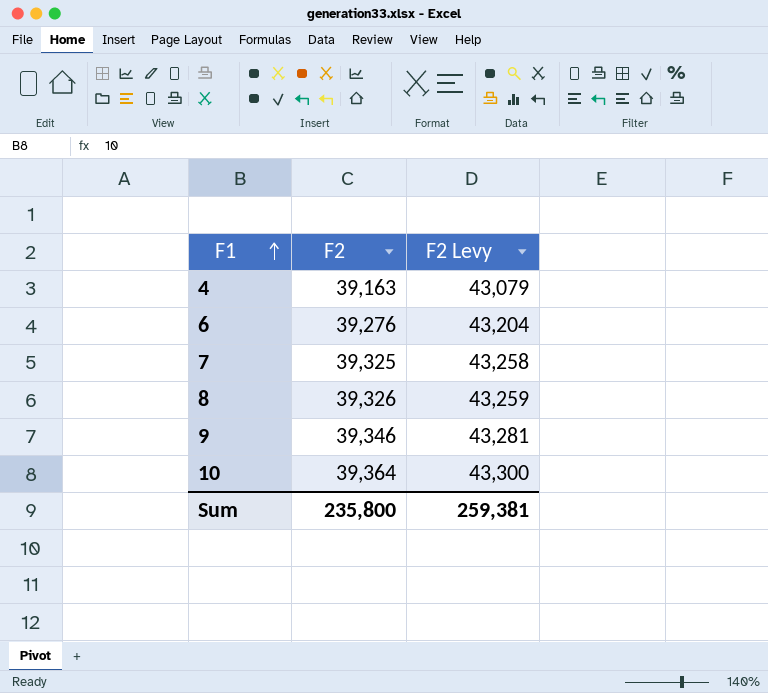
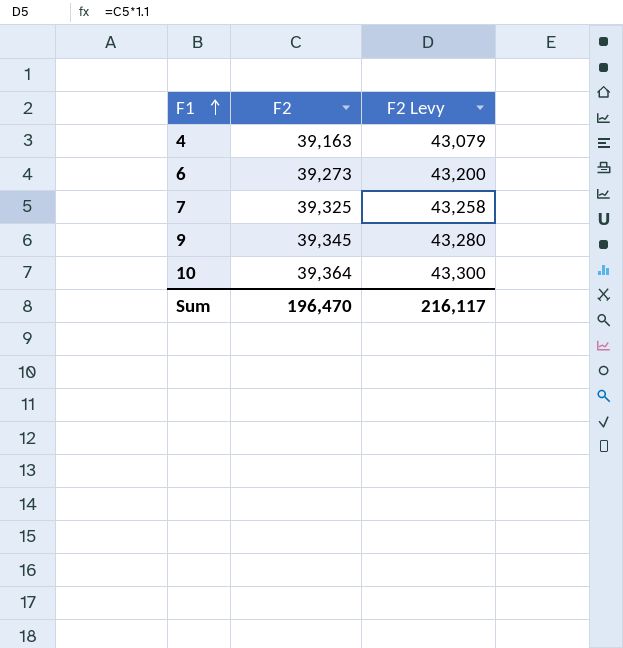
row 8: 39,326 | 43,259 -> none
6 | F2: 39,276 -> 39,273
6 | F2 Levy: 43,204 -> 43,200
9 | F2: 39,346 -> 39,345
9 | F2 Levy: 43,281 -> 43,280
Sum | F2: 235,800 -> 196,470
Sum | F2 Levy: 259,381 -> 216,117

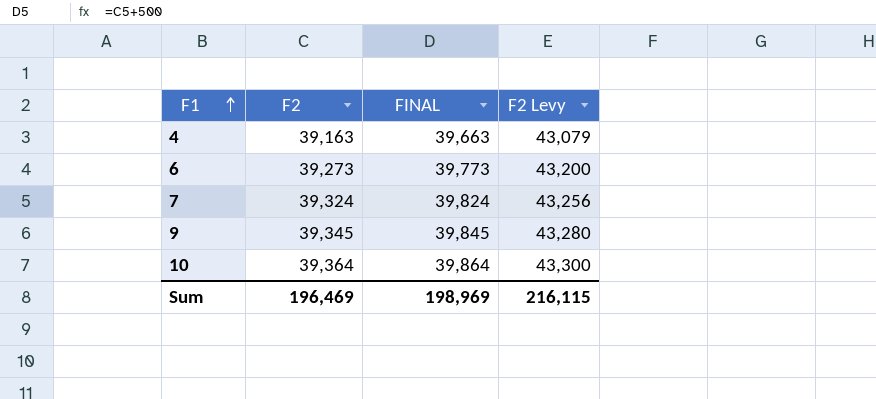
column FINAL | formula: none -> [F2] + 500
7 | F2: 39,325 -> 39,324
7 | F2 Levy: 43,258 -> 43,256
Sum | F2: 196,470 -> 196,469
Sum | F2 Levy: 216,117 -> 216,115

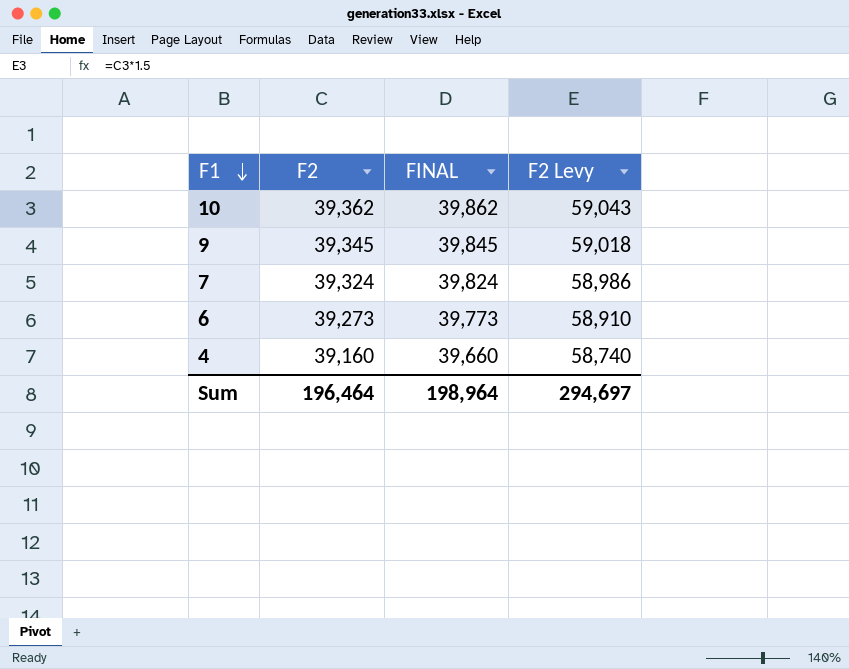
row order: F1 ascending -> F1 descending
column F2 Levy | formula: [F2] * 1.1 -> [F2] * 1.5
10 | F2: 39,364 -> 39,362
10 | FINAL: 39,864 -> 39,862
4 | F2: 39,163 -> 39,160
4 | FINAL: 39,663 -> 39,660
Sum | F2: 196,469 -> 196,464
Sum | FINAL: 198,969 -> 198,964
Sum | F2 Levy: 216,115 -> 294,697

